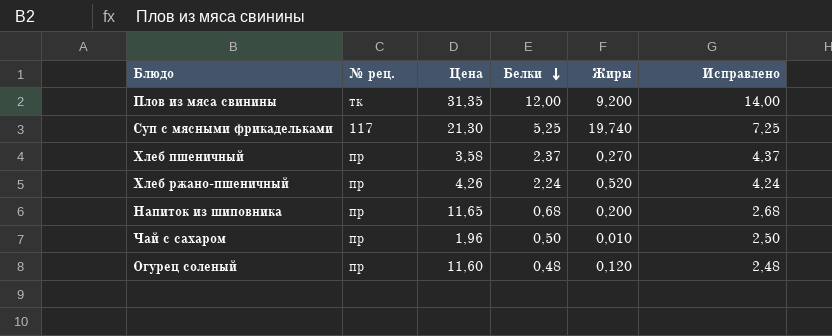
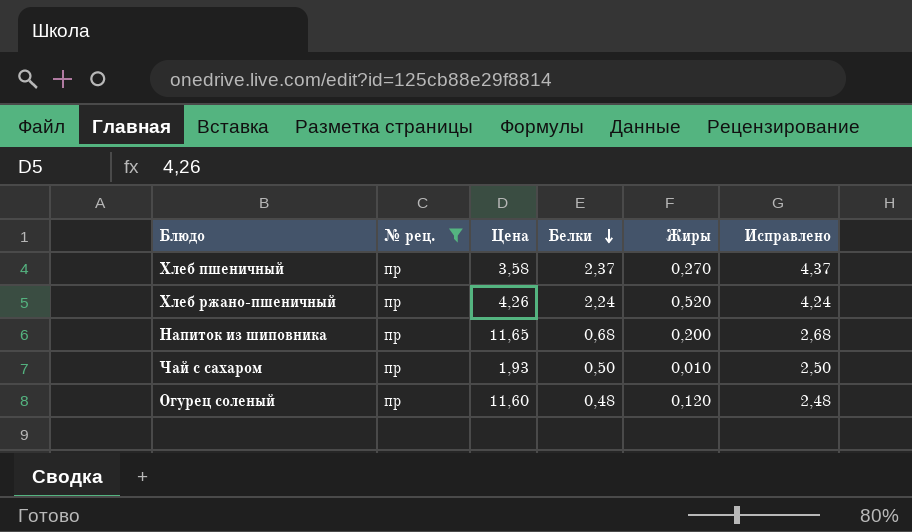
filter: none -> № рец. = пр
Чай с сахаром | Цена: 1,96 -> 1,93

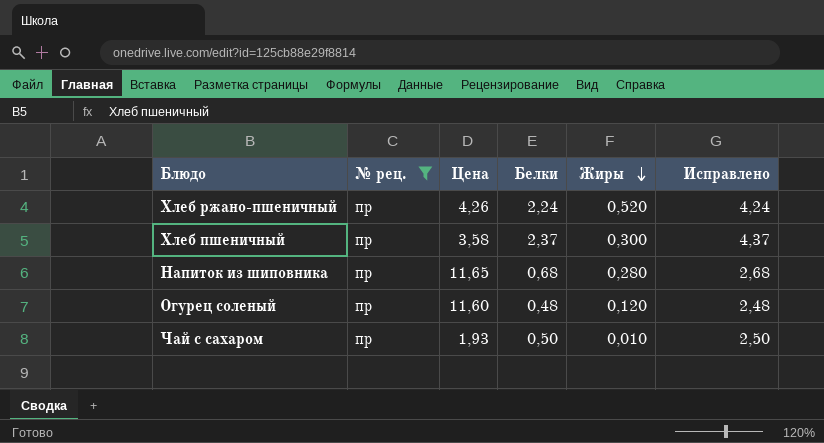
row order: Белки descending -> Жиры descending
Хлеб пшеничный | Жиры: 0,270 -> 0,300
Напиток из шиповника | Жиры: 0,200 -> 0,280

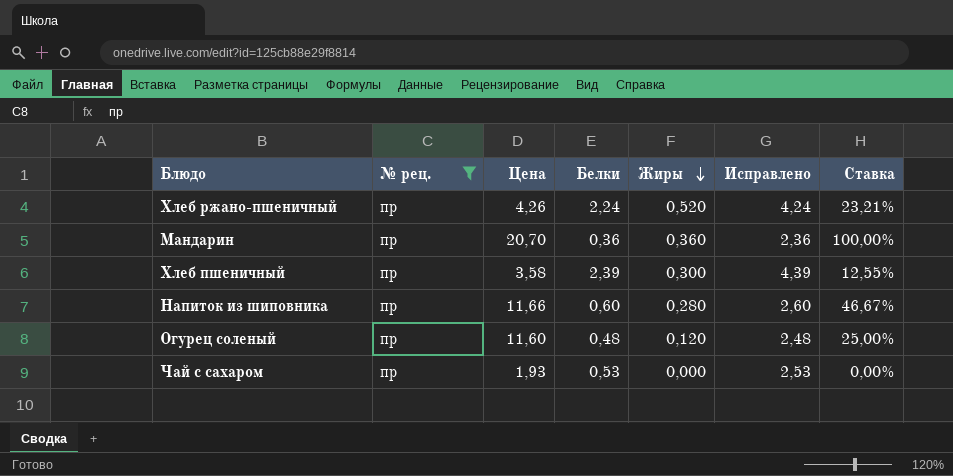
column Ставка | formula: none -> [Жиры] / [Белки]
row Мандарин: none -> пр | 20,70 | 0,36 | 0,360 | 2,36 | 100,00%
Хлеб пшеничный | Белки: 2,37 -> 2,39
Хлеб пшеничный | Исправлено: 4,37 -> 4,39
Напиток из шиповника | Цена: 11,65 -> 11,66
Напиток из шиповника | Белки: 0,68 -> 0,60
Напиток из шиповника | Исправлено: 2,68 -> 2,60
Чай с сахаром | Белки: 0,50 -> 0,53
Чай с сахаром | Жиры: 0,010 -> 0,000
Чай с сахаром | Исправлено: 2,50 -> 2,53

